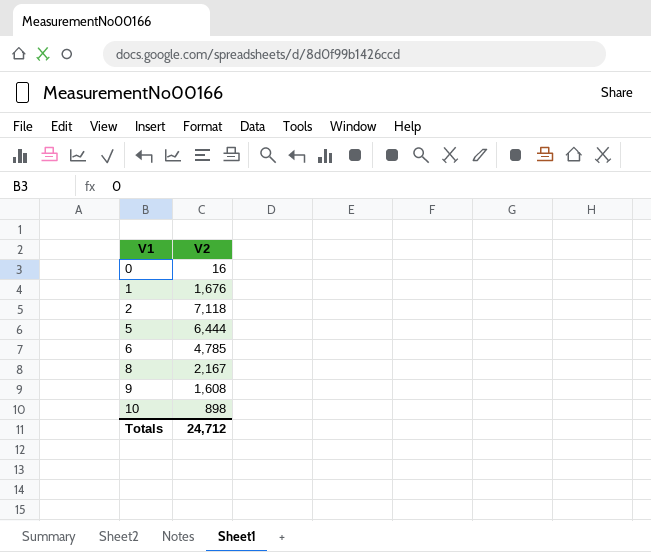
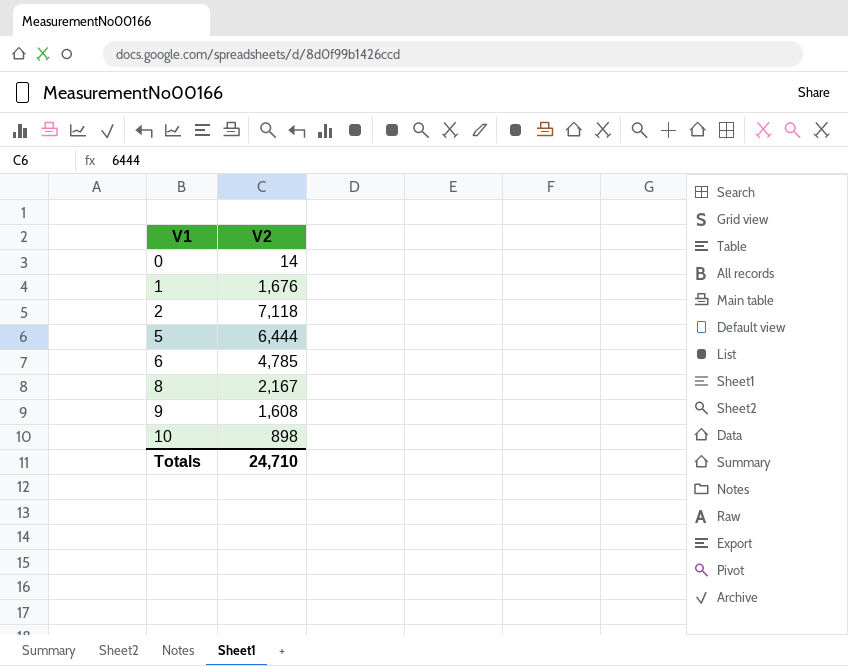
0 | V2: 16 -> 14
Totals | V2: 24,712 -> 24,710

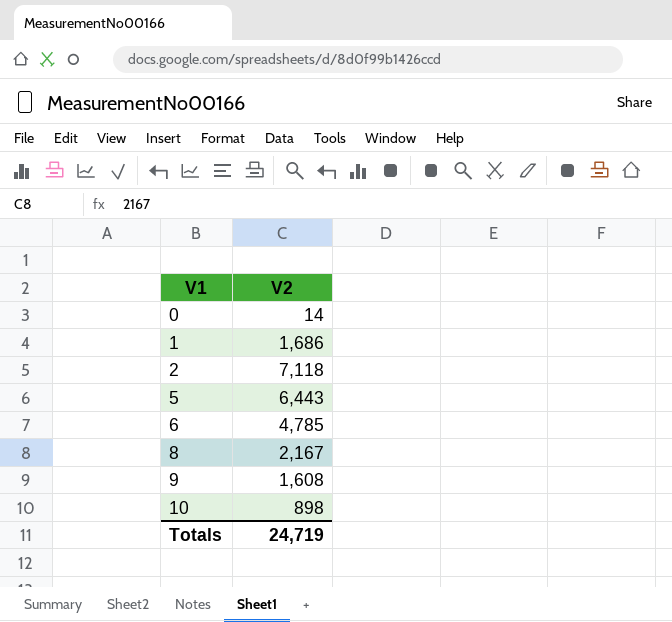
1 | V2: 1,676 -> 1,686
5 | V2: 6,444 -> 6,443
Totals | V2: 24,710 -> 24,719

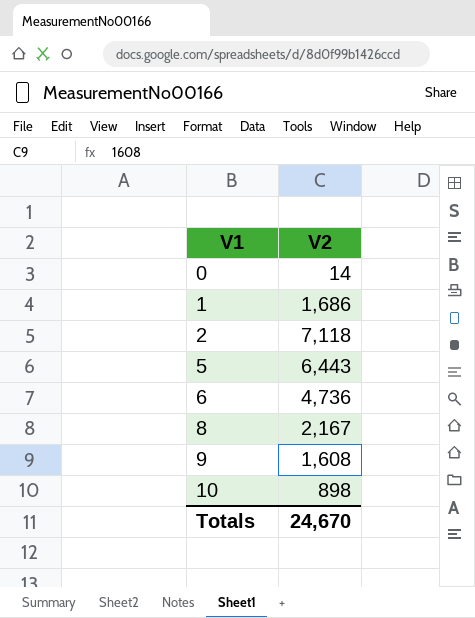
6 | V2: 4,785 -> 4,736
Totals | V2: 24,719 -> 24,670

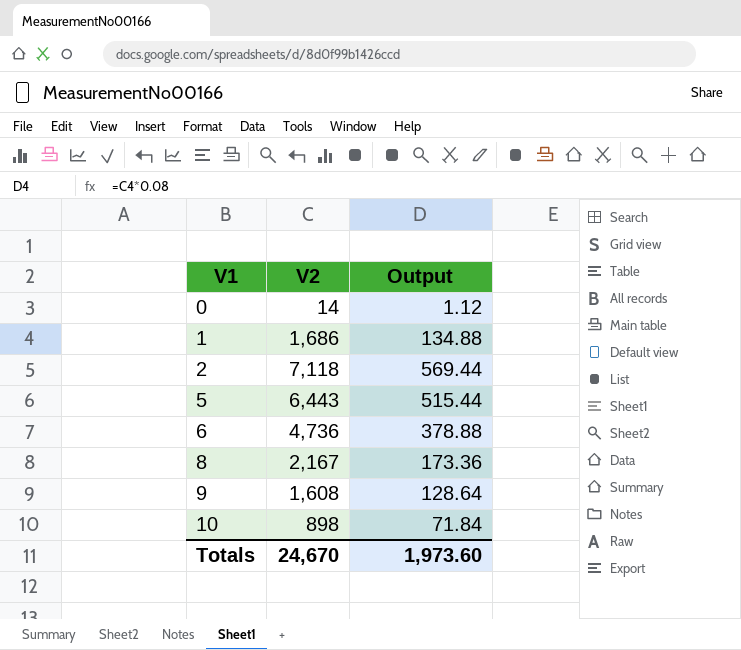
column Output | formula: none -> [V2] * 0.08

